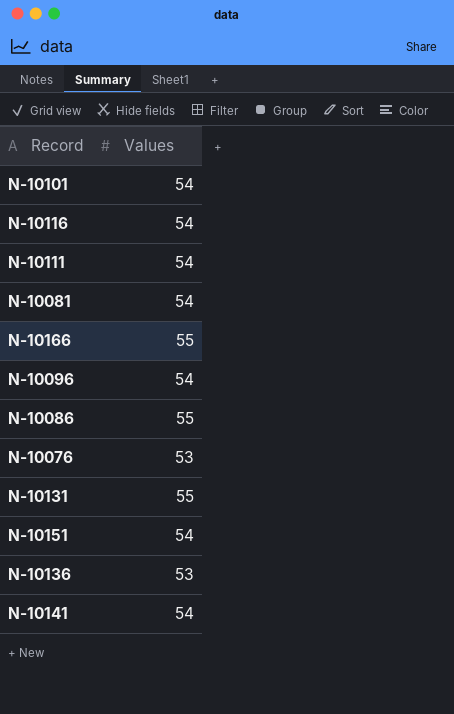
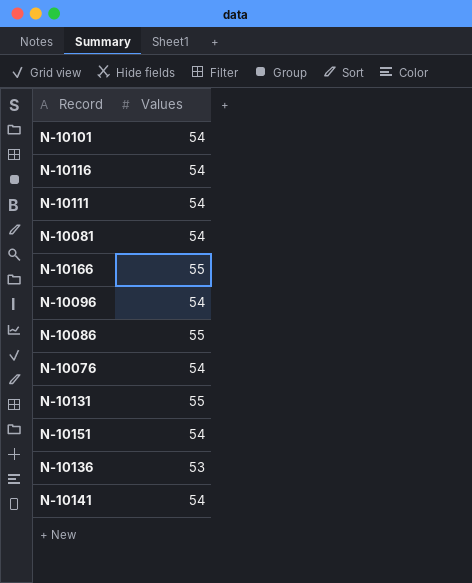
N-10076 | Values: 53 -> 54

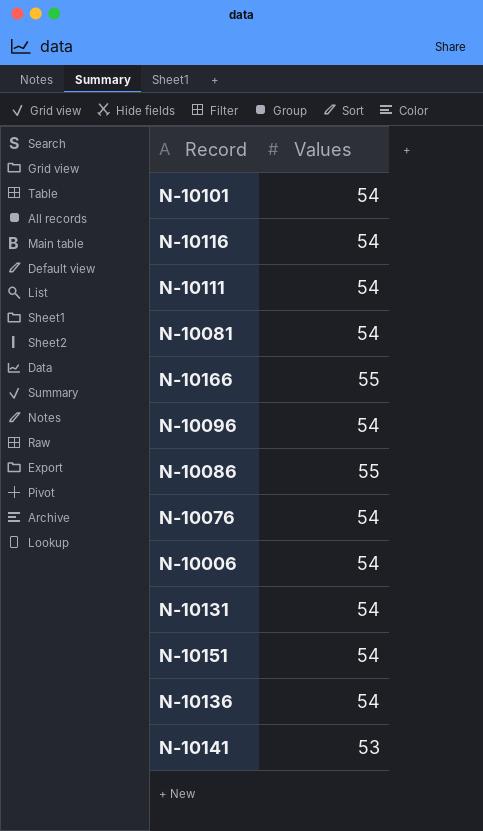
row N-10006: none -> 54
N-10131 | Values: 55 -> 54
N-10136 | Values: 53 -> 54
N-10141 | Values: 54 -> 53

